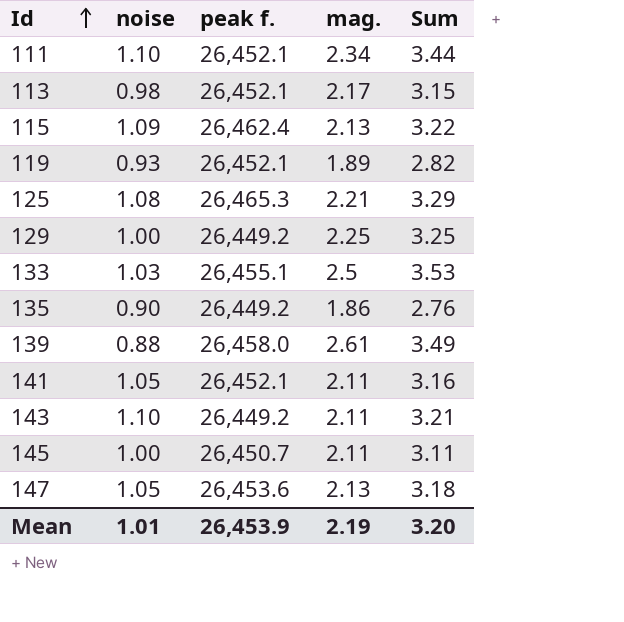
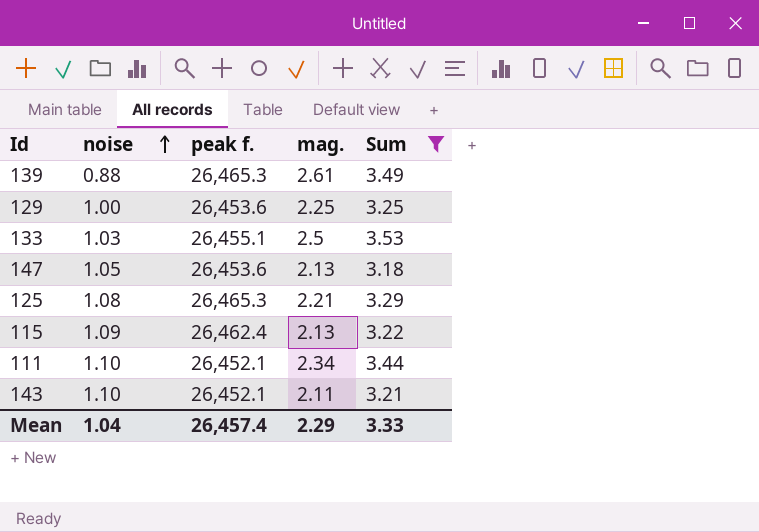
filter: none -> Sum >= 3.18
row order: Id ascending -> noise ascending
139 | peak f.: 26,458.0 -> 26,465.3
129 | peak f.: 26,449.2 -> 26,453.6
143 | peak f.: 26,449.2 -> 26,452.1
Mean | noise: 1.01 -> 1.04
Mean | peak f.: 26,453.9 -> 26,457.4
Mean | mag.: 2.19 -> 2.29
Mean | Sum: 3.20 -> 3.33

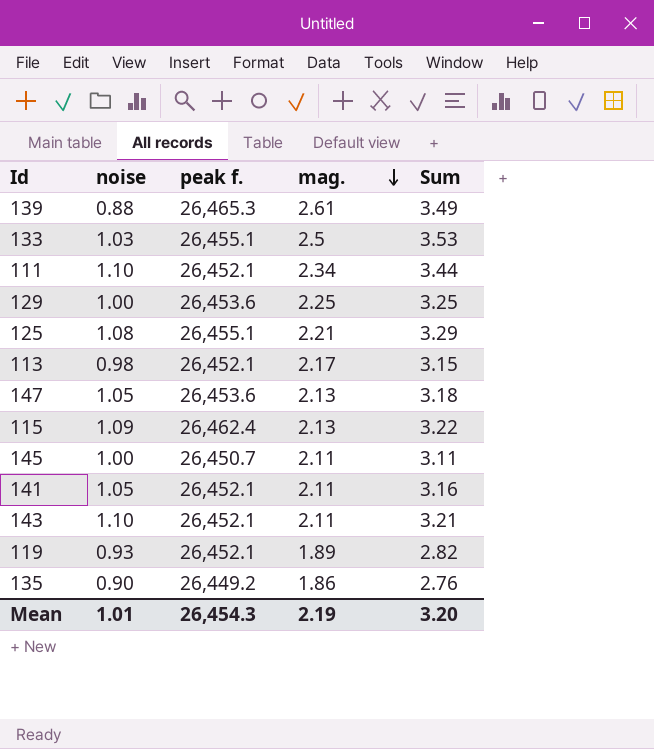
filter: Sum >= 3.18 -> none
row order: noise ascending -> mag. descending
125 | peak f.: 26,465.3 -> 26,455.1
Mean | noise: 1.04 -> 1.01
Mean | peak f.: 26,457.4 -> 26,454.3
Mean | mag.: 2.29 -> 2.19
Mean | Sum: 3.33 -> 3.20

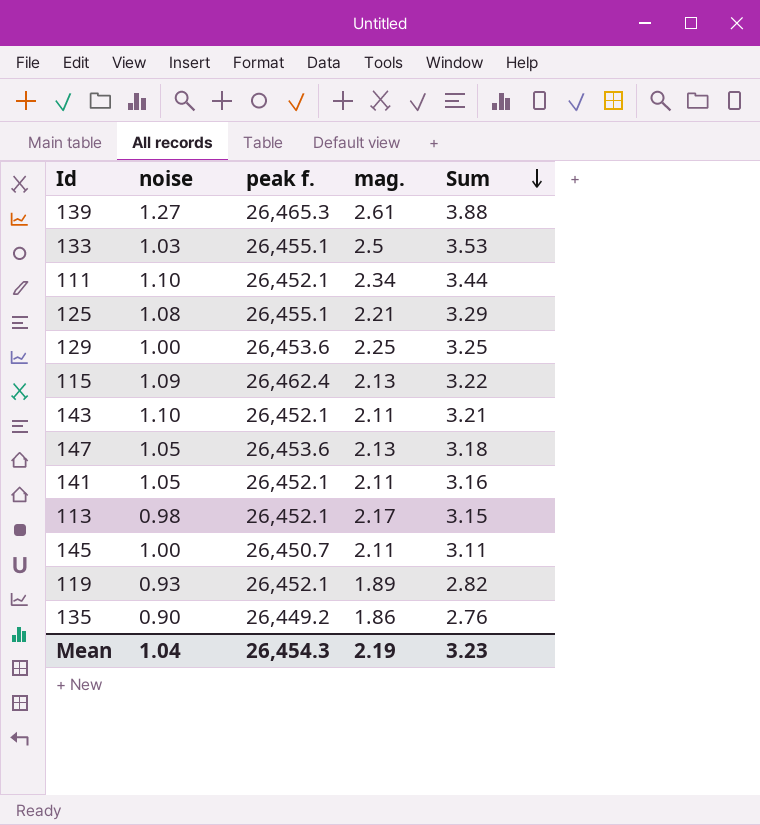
row order: mag. descending -> Sum descending
139 | noise: 0.88 -> 1.27
139 | Sum: 3.49 -> 3.88
Mean | noise: 1.01 -> 1.04
Mean | Sum: 3.20 -> 3.23

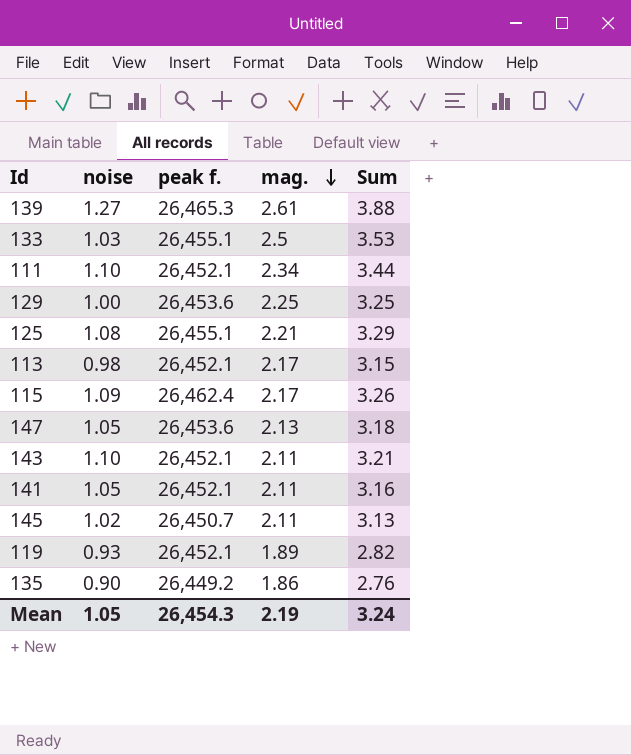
row order: Sum descending -> mag. descending
115 | mag.: 2.13 -> 2.17
115 | Sum: 3.22 -> 3.26
145 | noise: 1.00 -> 1.02
145 | Sum: 3.11 -> 3.13
Mean | noise: 1.04 -> 1.05
Mean | Sum: 3.23 -> 3.24

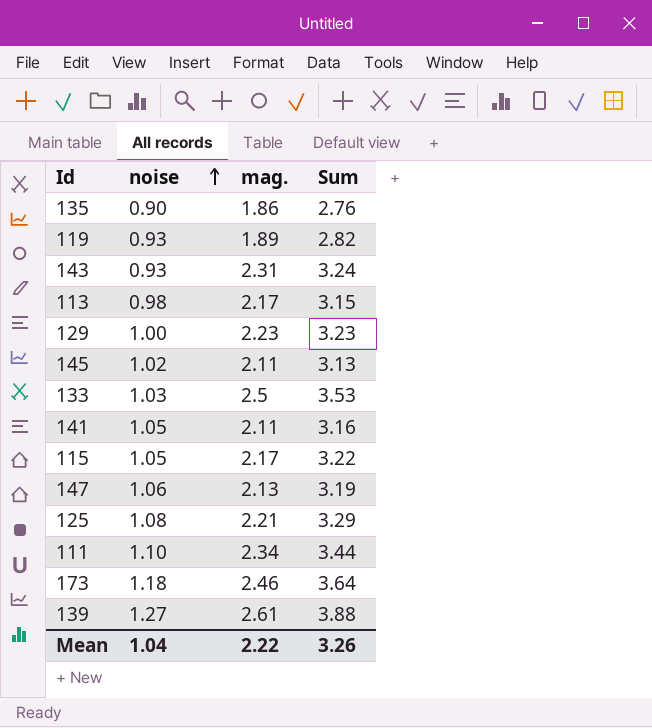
row order: mag. descending -> noise ascending
column peak f. | position: 3 -> none
143 | noise: 1.10 -> 0.93
143 | mag.: 2.11 -> 2.31
143 | Sum: 3.21 -> 3.24
129 | mag.: 2.25 -> 2.23
129 | Sum: 3.25 -> 3.23
115 | noise: 1.09 -> 1.05
115 | Sum: 3.26 -> 3.22
147 | noise: 1.05 -> 1.06
147 | Sum: 3.18 -> 3.19
row 173: none -> 1.18 | 2.46 | 3.64
Mean | noise: 1.05 -> 1.04
Mean | mag.: 2.19 -> 2.22
Mean | Sum: 3.24 -> 3.26

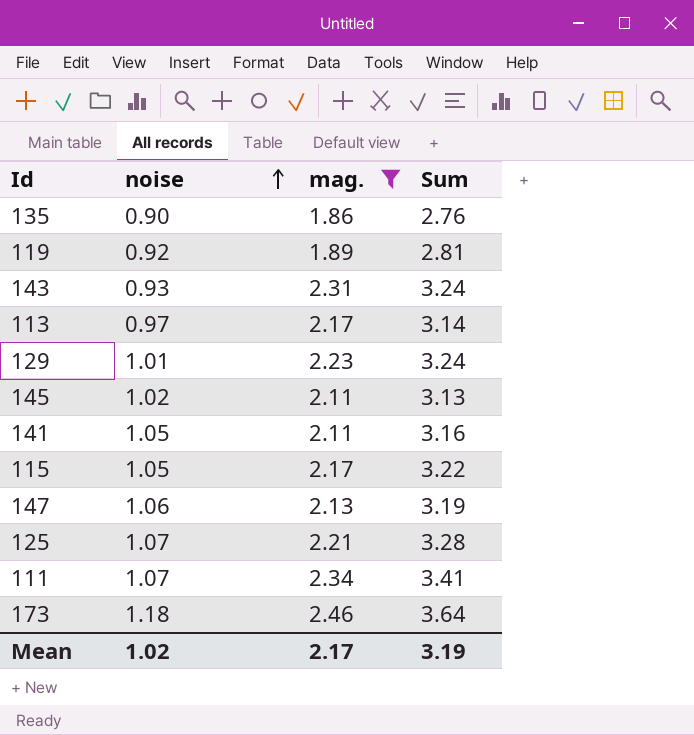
filter: none -> mag. <= 2.46
119 | noise: 0.93 -> 0.92
119 | Sum: 2.82 -> 2.81
113 | noise: 0.98 -> 0.97
113 | Sum: 3.15 -> 3.14
129 | noise: 1.00 -> 1.01
129 | Sum: 3.23 -> 3.24
125 | noise: 1.08 -> 1.07
125 | Sum: 3.29 -> 3.28
111 | noise: 1.10 -> 1.07
111 | Sum: 3.44 -> 3.41
Mean | noise: 1.04 -> 1.02
Mean | mag.: 2.22 -> 2.17
Mean | Sum: 3.26 -> 3.19

